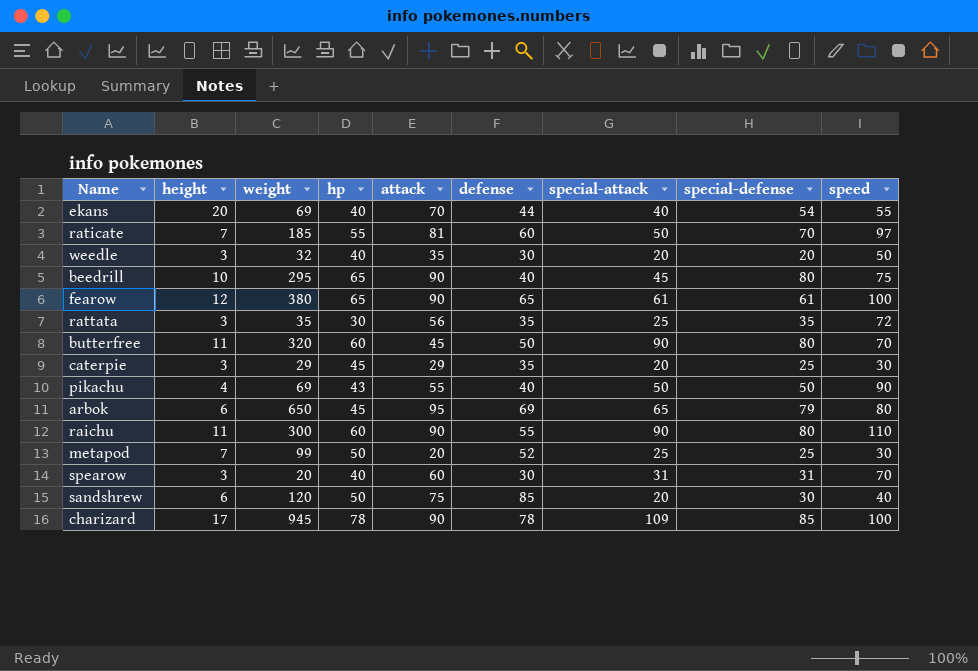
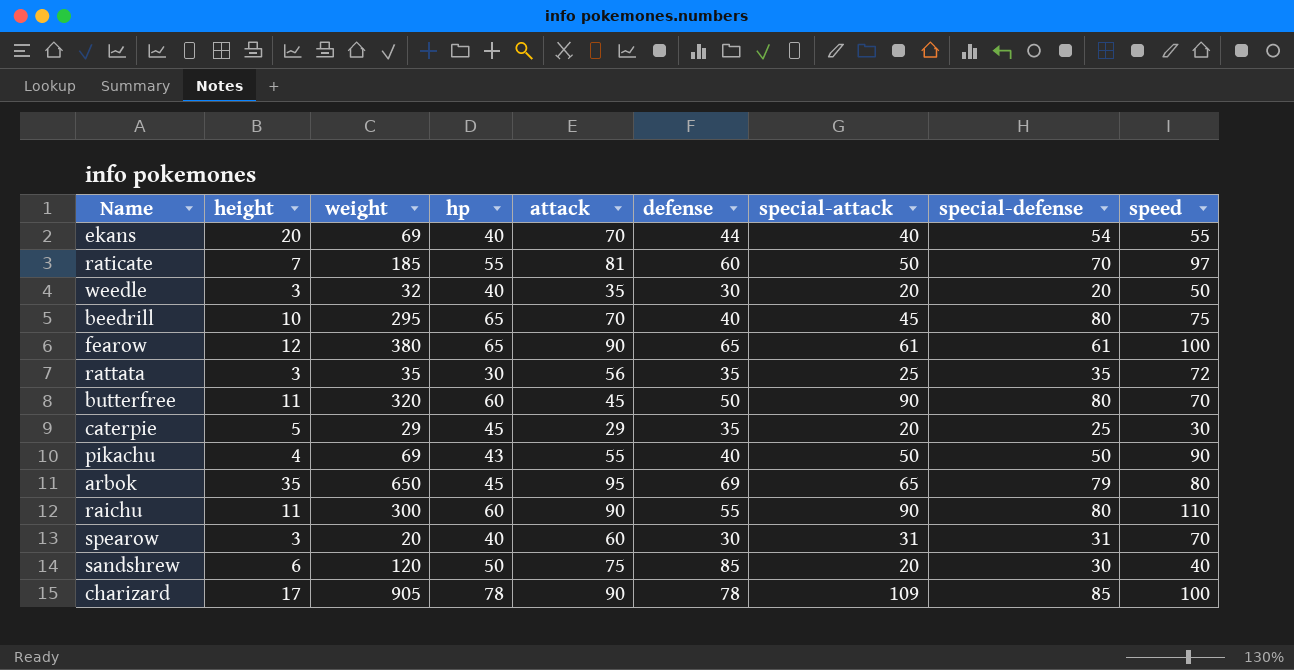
row metapod: 7 | 99 | 50 | 20 | 52 | 25 | 25 | 30 -> none
beedrill | attack: 90 -> 70
caterpie | height: 3 -> 5
arbok | height: 6 -> 35
charizard | weight: 945 -> 905

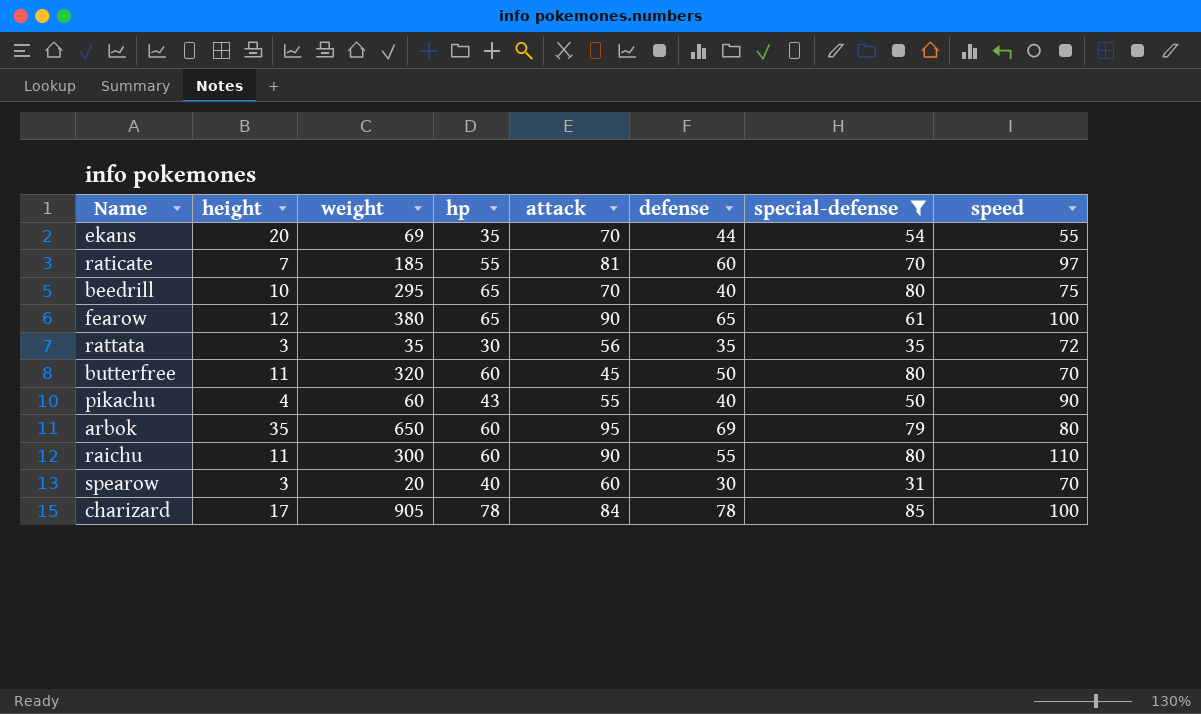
filter: none -> special-defense >= 31
column special-attack | position: 7 -> none
ekans | hp: 40 -> 35
pikachu | weight: 69 -> 60
arbok | hp: 45 -> 60
charizard | attack: 90 -> 84

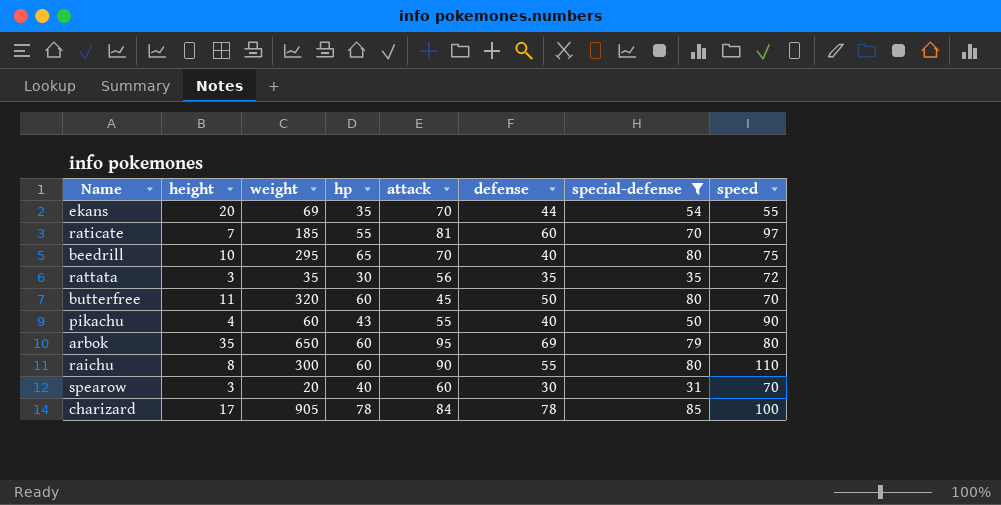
row fearow: 12 | 380 | 65 | 90 | 65 | 61 | 100 -> none
raichu | height: 11 -> 8

